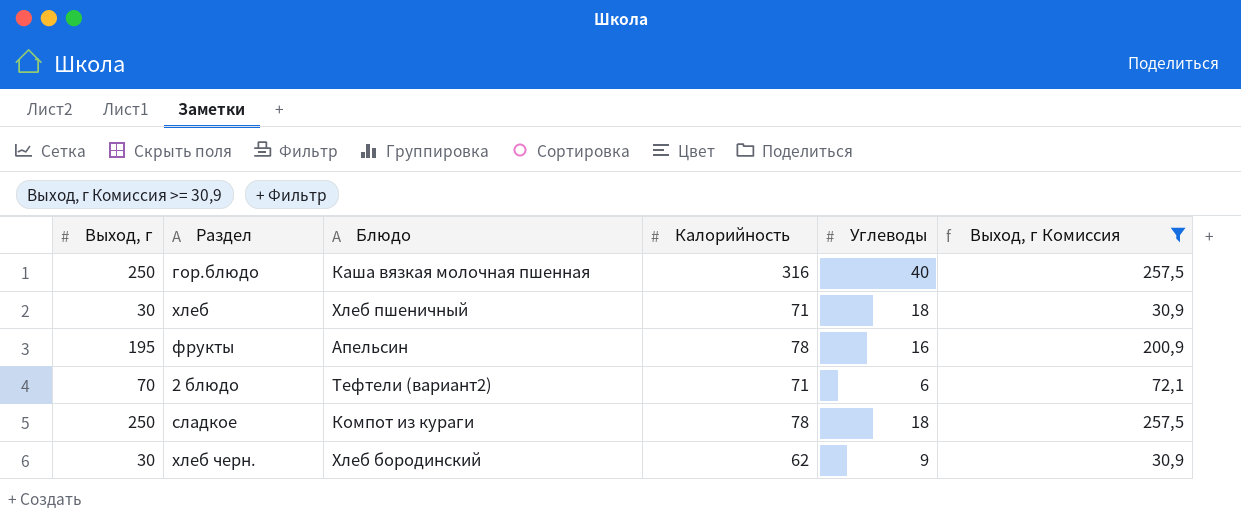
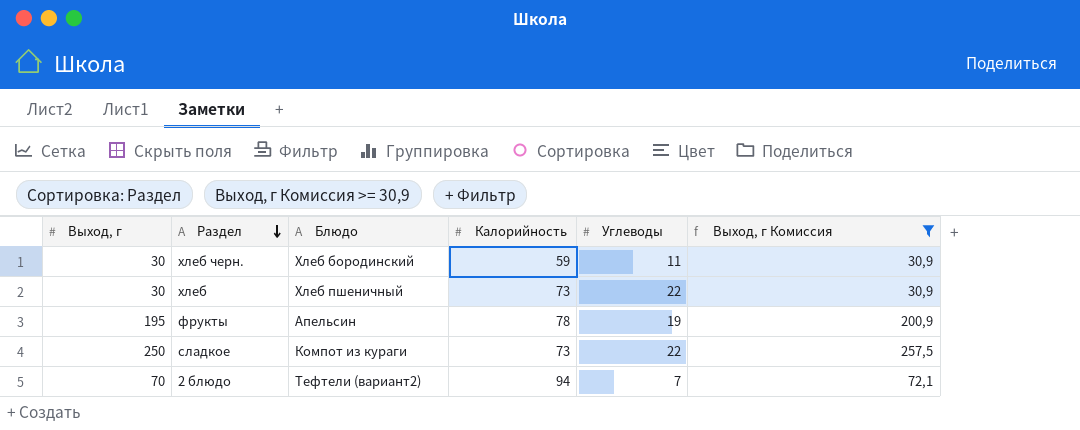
row order: none -> Раздел descending
row гор.блюдо: 250 | Каша вязкая молочная пшенная | 316 | 40 | 257,5 -> none
хлеб черн. | Калорийность: 62 -> 59
хлеб черн. | Углеводы: 9 -> 11
хлеб | Калорийность: 71 -> 73
хлеб | Углеводы: 18 -> 22
фрукты | Углеводы: 16 -> 19
сладкое | Калорийность: 78 -> 73
сладкое | Углеводы: 18 -> 22
2 блюдо | Калорийность: 71 -> 94
2 блюдо | Углеводы: 6 -> 7

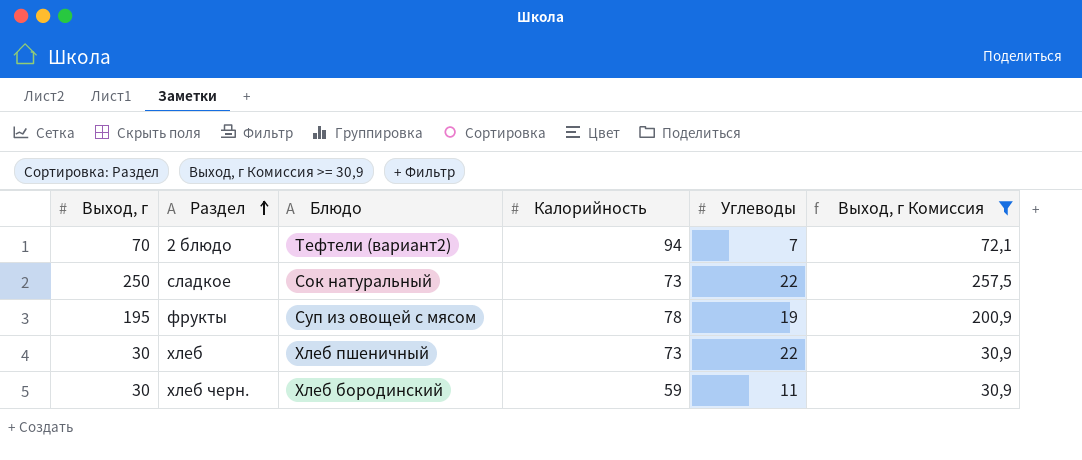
row order: Раздел descending -> Раздел ascending
сладкое | Блюдо: Компот из кураги -> Сок натуральный
фрукты | Блюдо: Апельсин -> Суп из овощей с мясом

